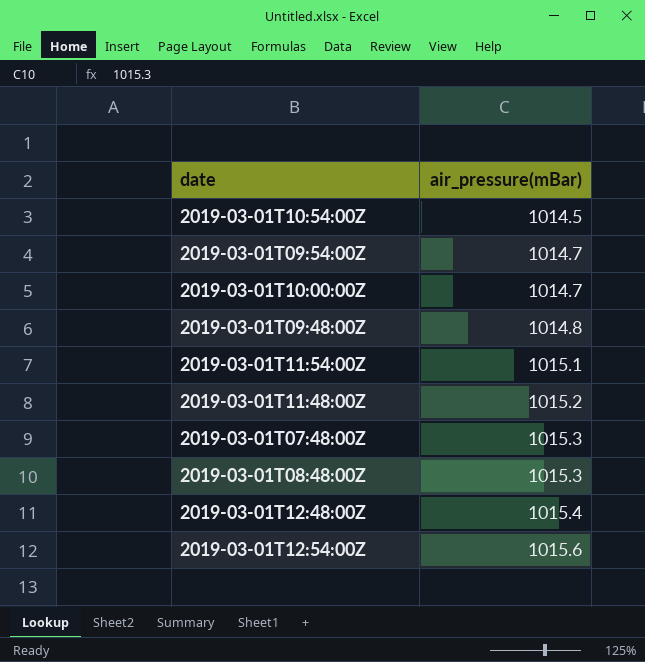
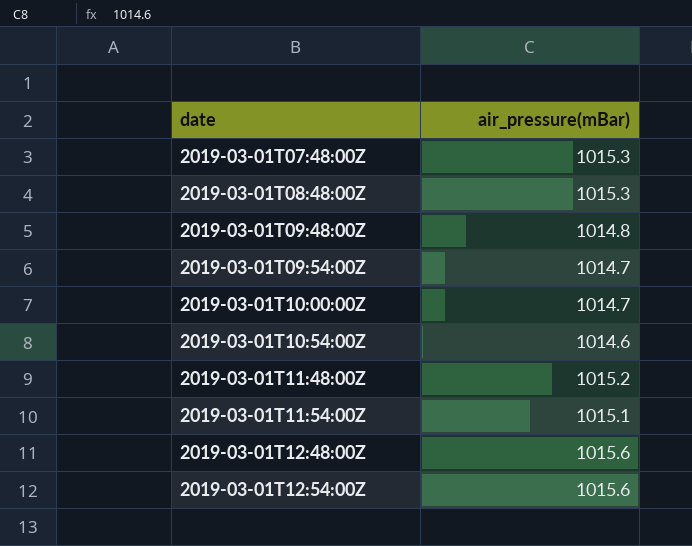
row order: air_pressure(mBar) ascending -> date ascending
2019-03-01T10:54:00Z | air_pressure(mBar): 1014.5 -> 1014.6
2019-03-01T12:48:00Z | air_pressure(mBar): 1015.4 -> 1015.6

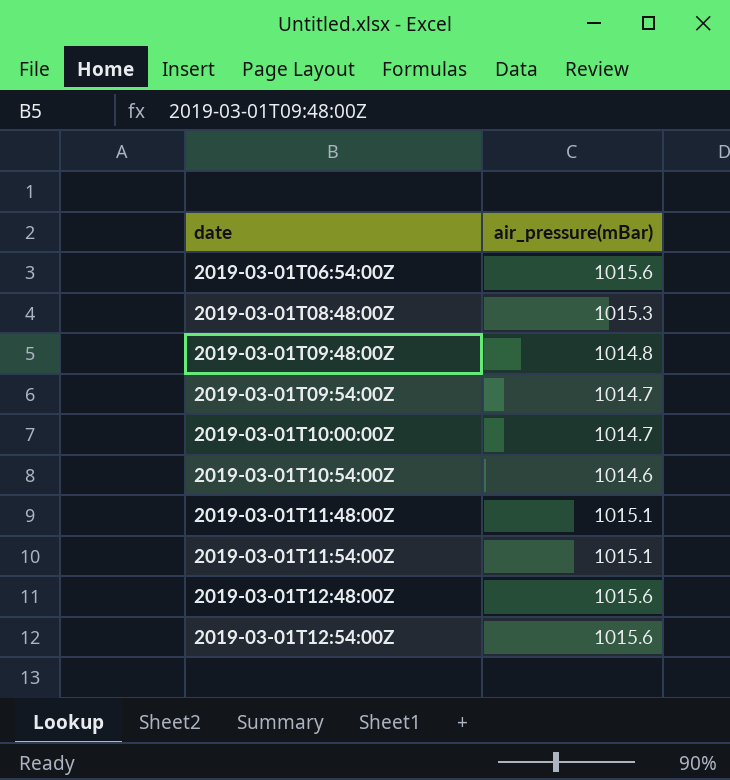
row 2019-03-01T07:48:00Z: 1015.3 -> none
row 2019-03-01T06:54:00Z: none -> 1015.6
2019-03-01T11:48:00Z | air_pressure(mBar): 1015.2 -> 1015.1

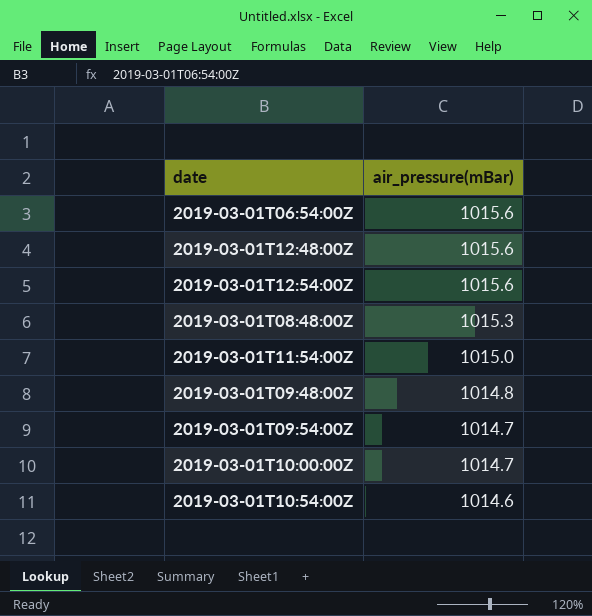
row order: date ascending -> air_pressure(mBar) descending
row 2019-03-01T11:48:00Z: 1015.1 -> none
2019-03-01T11:54:00Z | air_pressure(mBar): 1015.1 -> 1015.0

